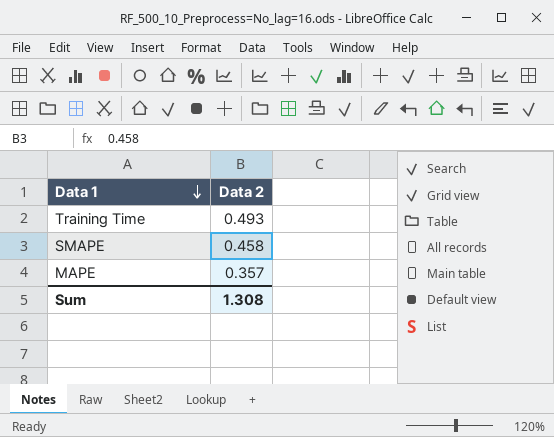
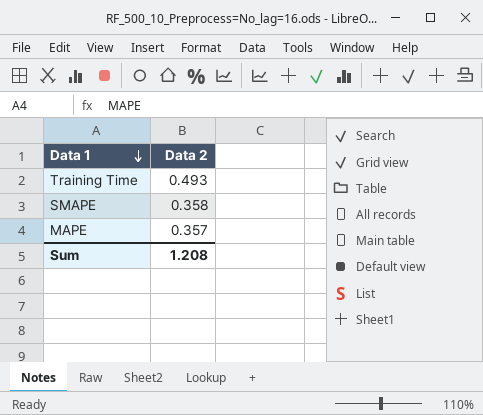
SMAPE | Data 2: 0.458 -> 0.358
Sum | Data 2: 1.308 -> 1.208

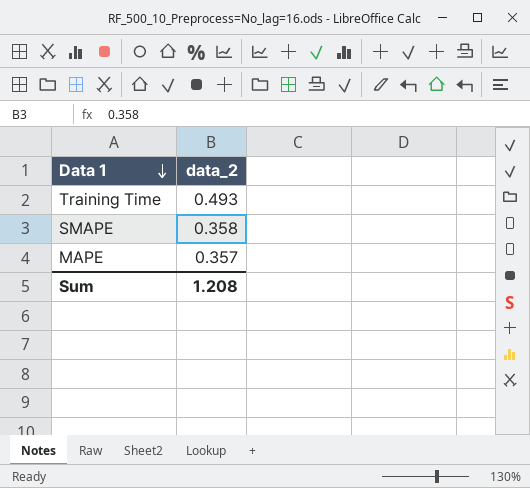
column name: Data 2 -> data_2

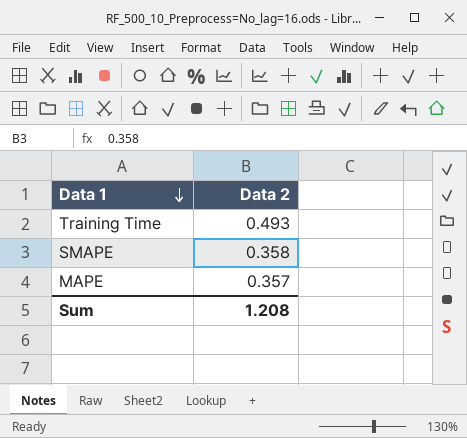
column name: data_2 -> Data 2

